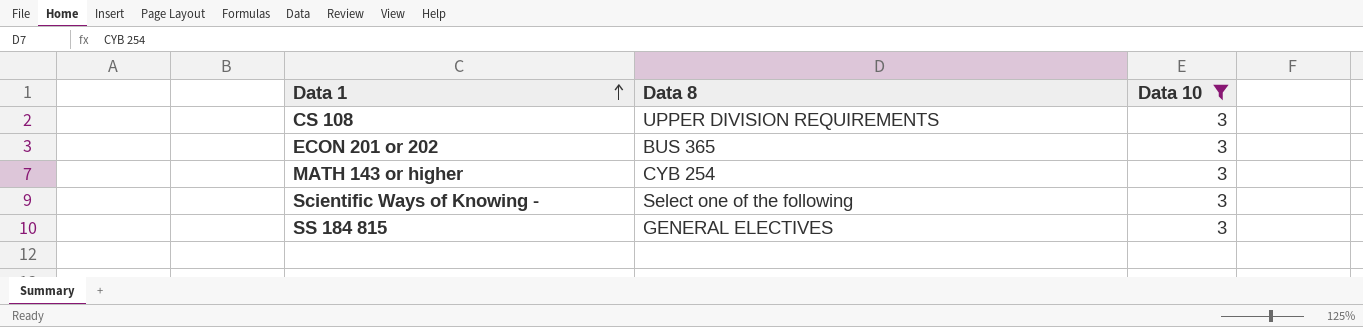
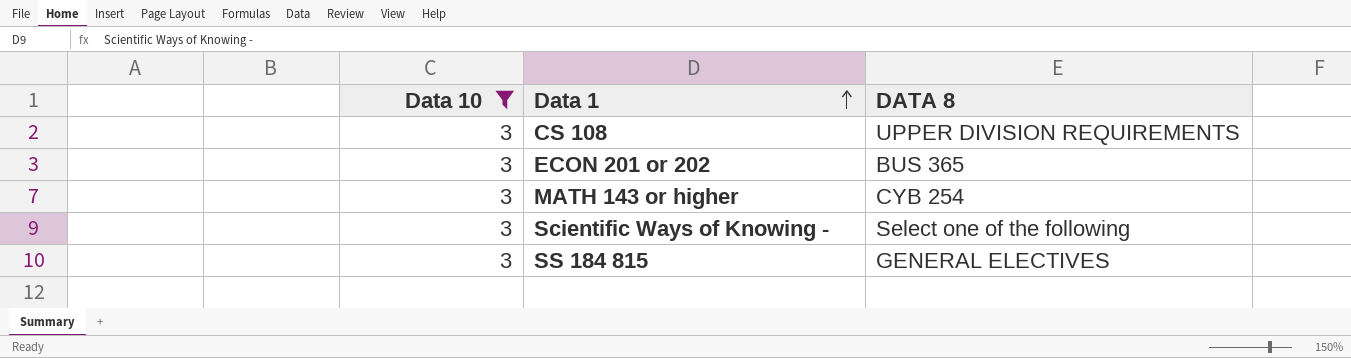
column Data 10 | position: 3 -> 1
column name: Data 8 -> DATA 8

